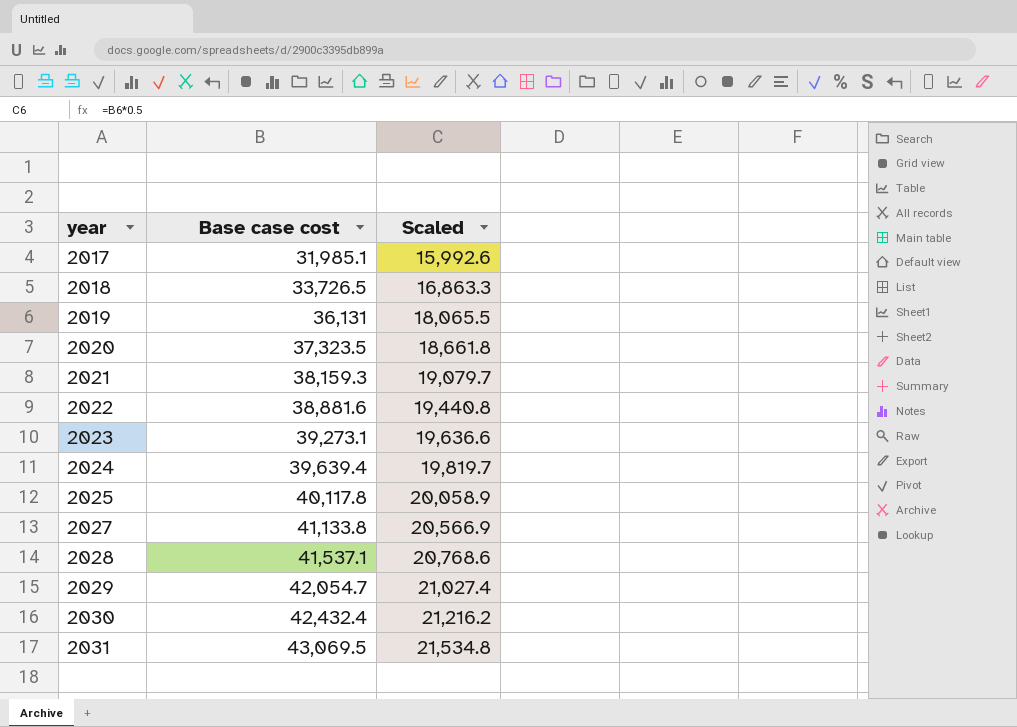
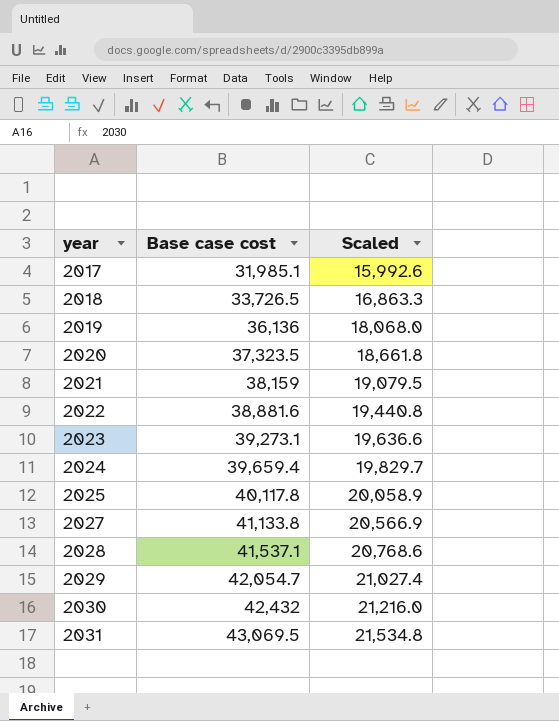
2019 | Base case cost: 36,131 -> 36,136
2019 | Scaled: 18,065.5 -> 18,068.0
2021 | Base case cost: 38,159.3 -> 38,159
2021 | Scaled: 19,079.7 -> 19,079.5
2024 | Base case cost: 39,639.4 -> 39,659.4
2024 | Scaled: 19,819.7 -> 19,829.7
2030 | Base case cost: 42,432.4 -> 42,432
2030 | Scaled: 21,216.2 -> 21,216.0

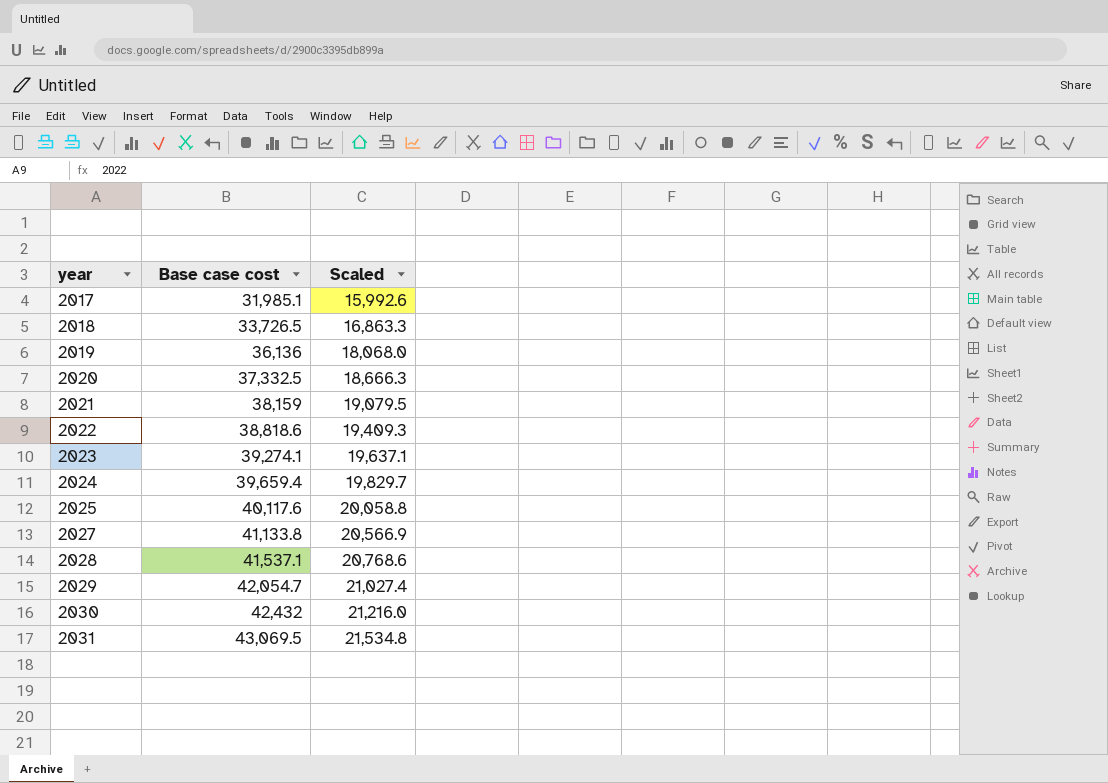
2020 | Base case cost: 37,323.5 -> 37,332.5
2020 | Scaled: 18,661.8 -> 18,666.3
2022 | Base case cost: 38,881.6 -> 38,818.6
2022 | Scaled: 19,440.8 -> 19,409.3
2023 | Base case cost: 39,273.1 -> 39,274.1
2023 | Scaled: 19,636.6 -> 19,637.1
2025 | Base case cost: 40,117.8 -> 40,117.6
2025 | Scaled: 20,058.9 -> 20,058.8

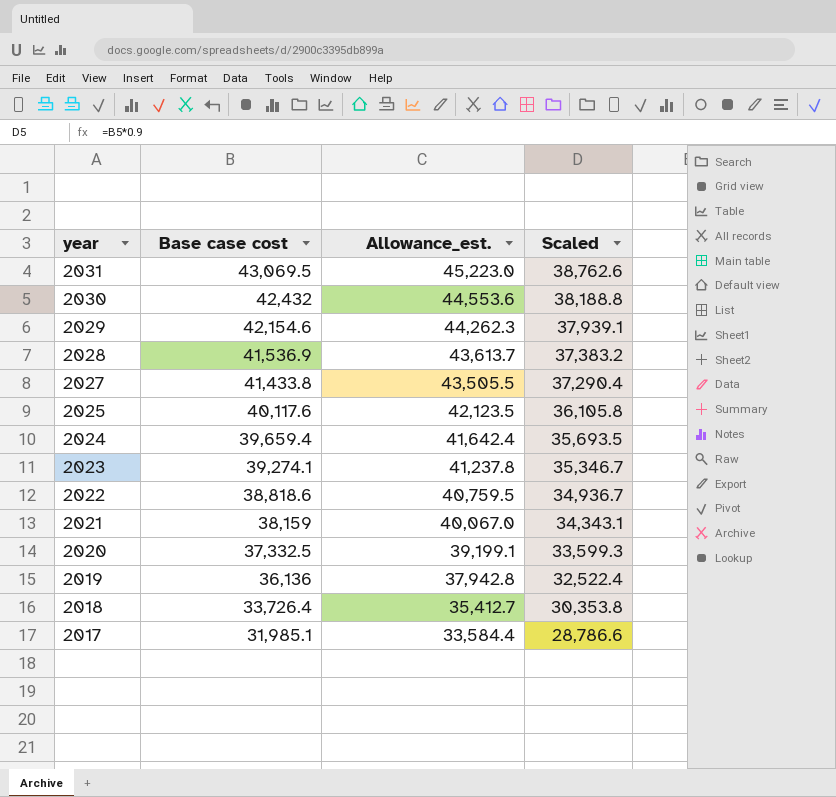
row order: year ascending -> year descending
column Allowance_est. | formula: none -> [Base case cost] * 1.05
column Scaled | formula: [Base case cost] * 0.5 -> [Base case cost] * 0.9
2029 | Base case cost: 42,054.7 -> 42,154.6
2028 | Base case cost: 41,537.1 -> 41,536.9
2027 | Base case cost: 41,133.8 -> 41,433.8
2018 | Base case cost: 33,726.5 -> 33,726.4

